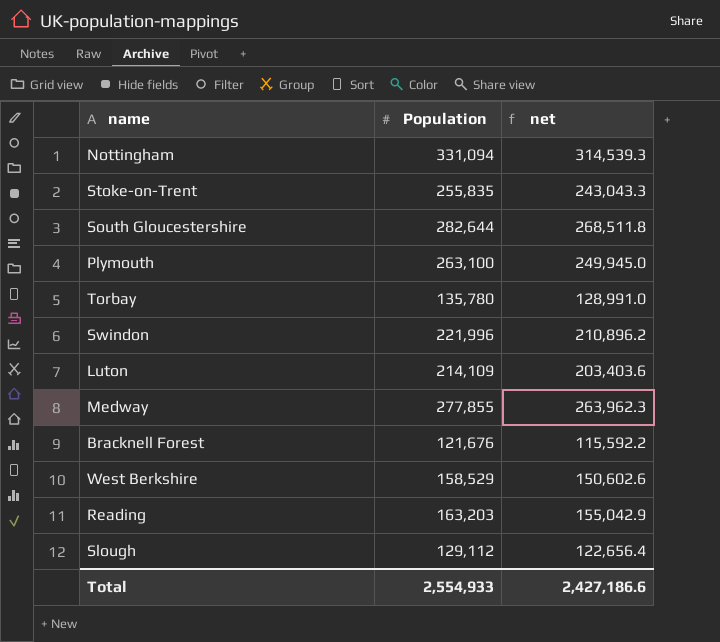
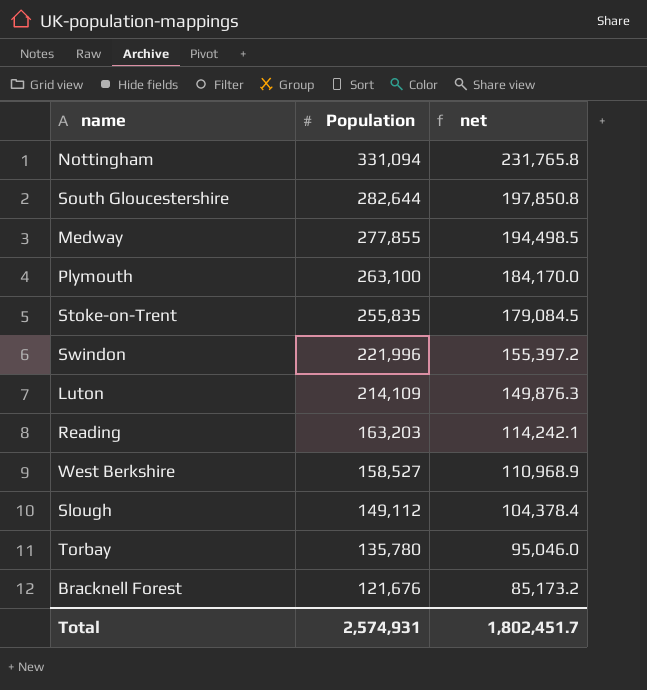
row order: none -> Population descending
column net | formula: [Population] * 0.95 -> [Population] * 0.7
West Berkshire | Population: 158,529 -> 158,527
Slough | Population: 129,112 -> 149,112
Total | Population: 2,554,933 -> 2,574,931
Total | net: 2,427,186.6 -> 1,802,451.7

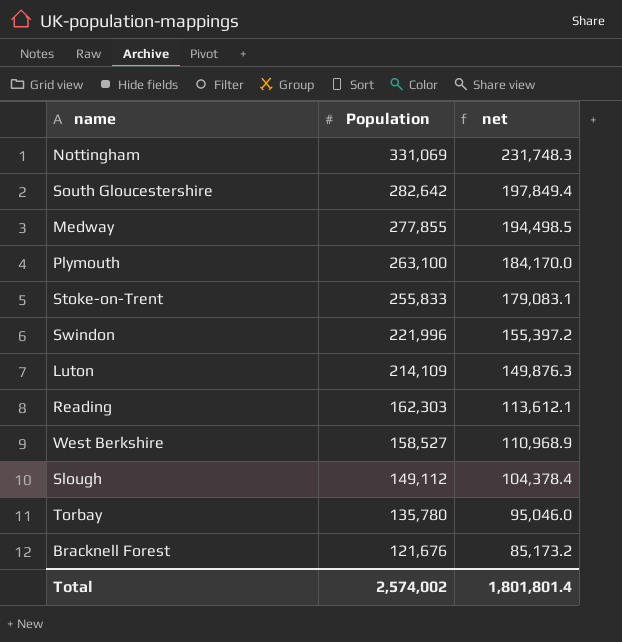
Nottingham | Population: 331,094 -> 331,069
Nottingham | net: 231,765.8 -> 231,748.3
South Gloucestershire | Population: 282,644 -> 282,642
South Gloucestershire | net: 197,850.8 -> 197,849.4
Stoke-on-Trent | Population: 255,835 -> 255,833
Stoke-on-Trent | net: 179,084.5 -> 179,083.1
Reading | Population: 163,203 -> 162,303
Reading | net: 114,242.1 -> 113,612.1
Total | Population: 2,574,931 -> 2,574,002
Total | net: 1,802,451.7 -> 1,801,801.4

